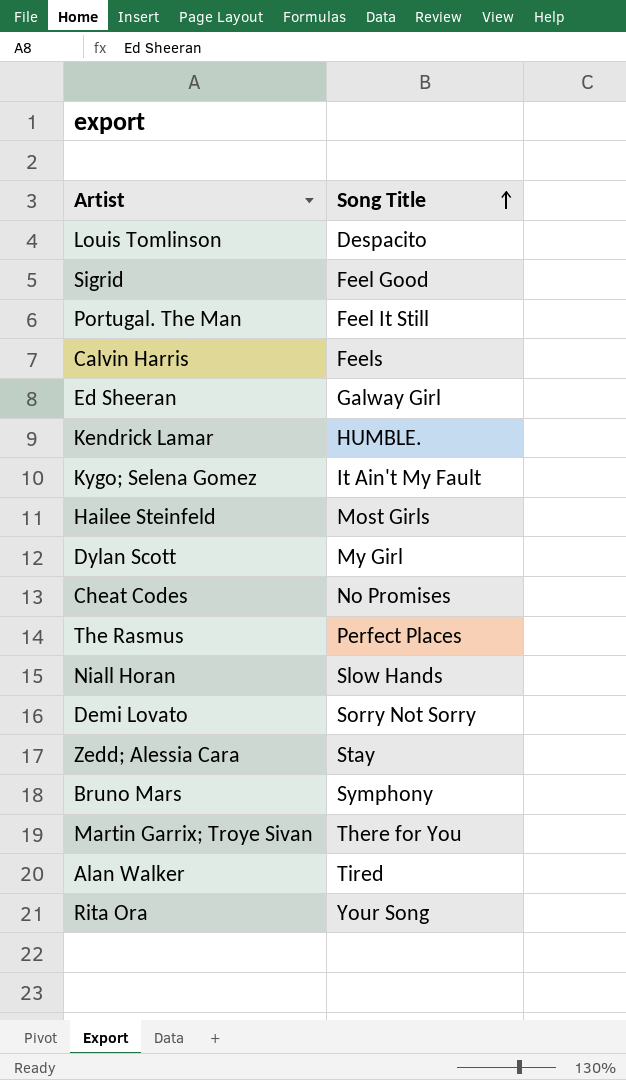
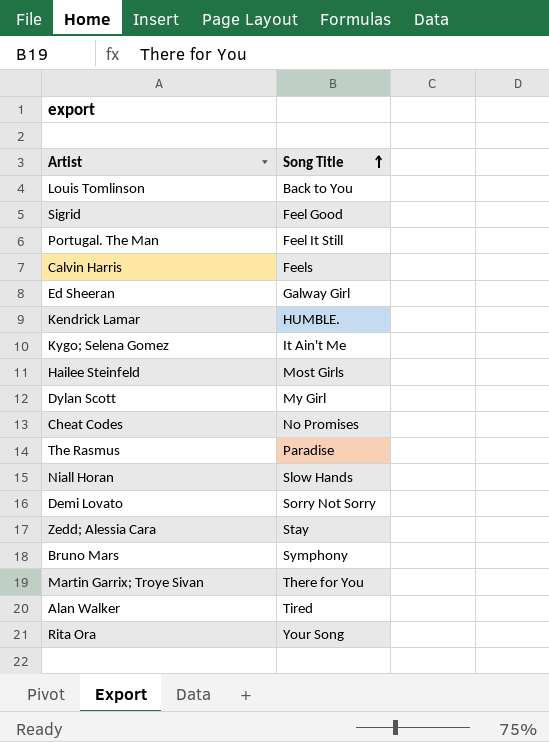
Louis Tomlinson | Song Title: Despacito -> Back to You
Kygo; Selena Gomez | Song Title: It Ain't My Fault -> It Ain't Me
The Rasmus | Song Title: Perfect Places -> Paradise

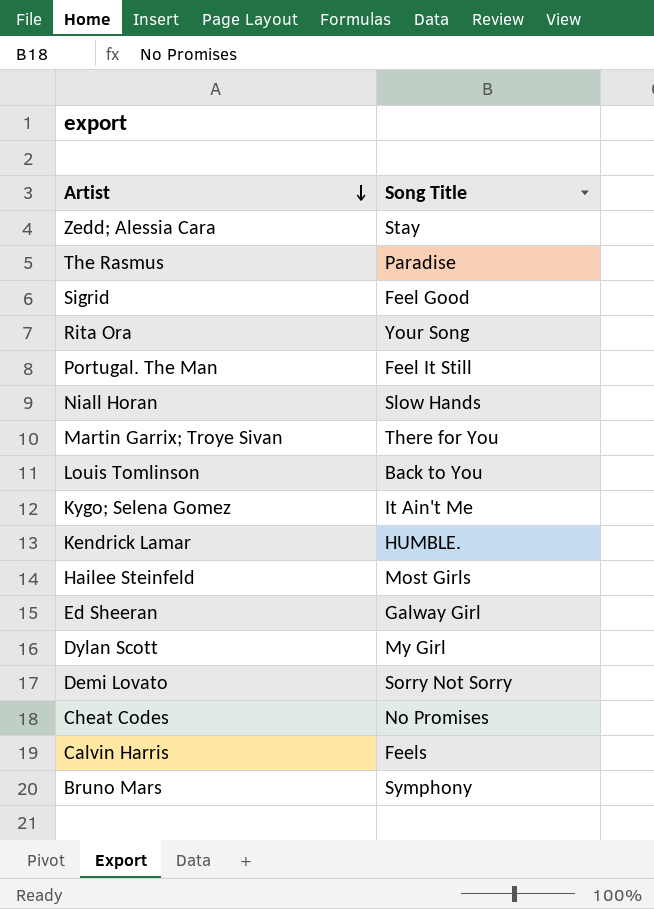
row order: Song Title ascending -> Artist descending
row Alan Walker: Tired -> none

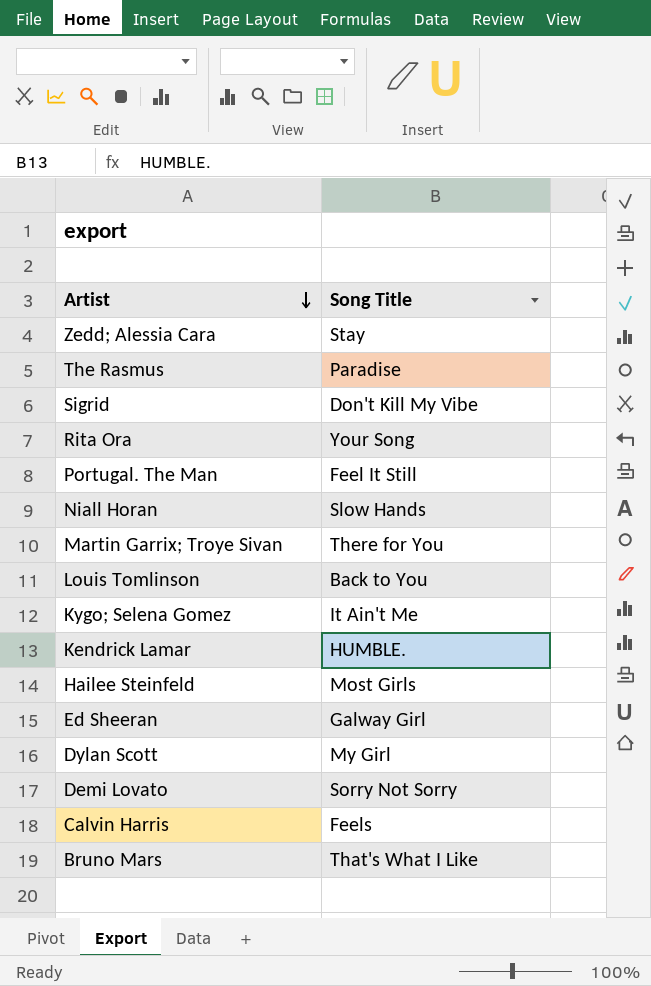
row Cheat Codes: No Promises -> none
Sigrid | Song Title: Feel Good -> Don't Kill My Vibe
Bruno Mars | Song Title: Symphony -> That's What I Like

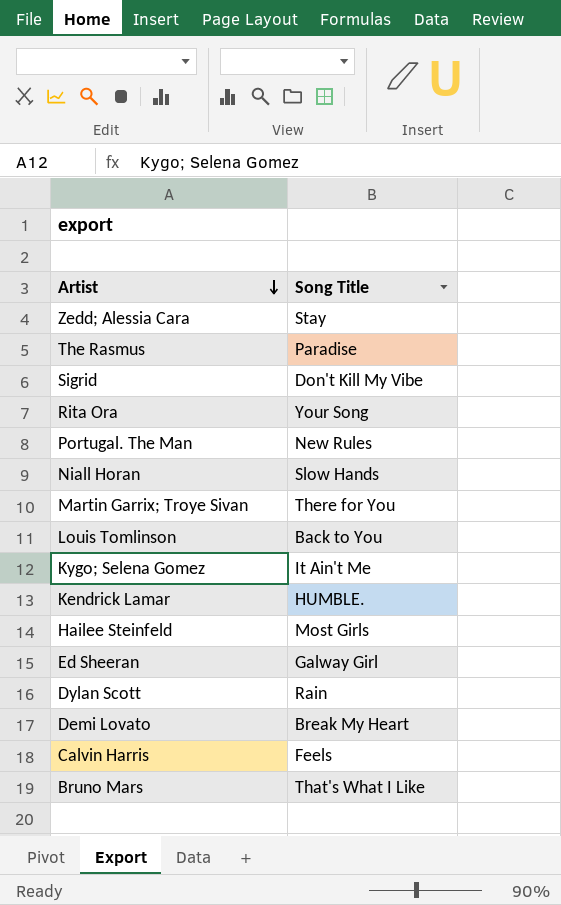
Portugal. The Man | Song Title: Feel It Still -> New Rules
Dylan Scott | Song Title: My Girl -> Rain
Demi Lovato | Song Title: Sorry Not Sorry -> Break My Heart

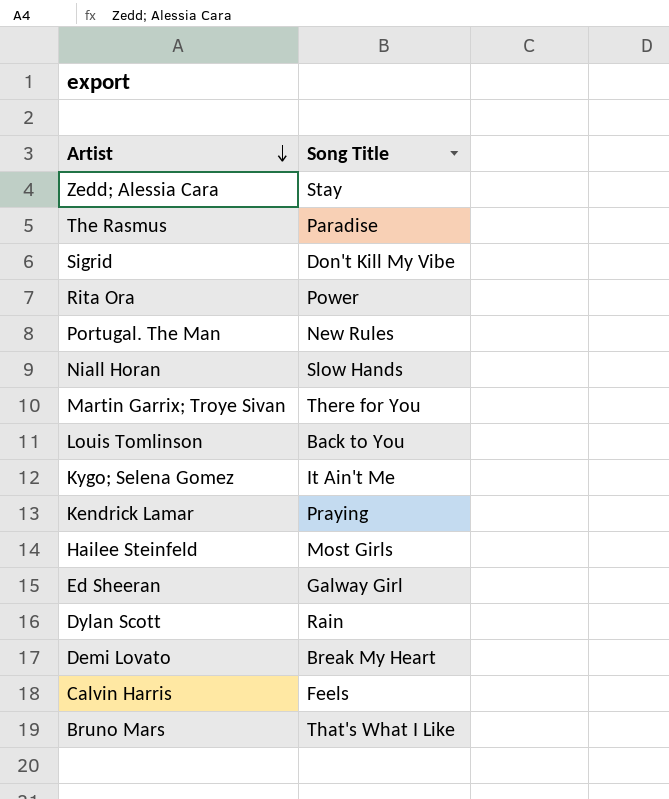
Rita Ora | Song Title: Your Song -> Power
Kendrick Lamar | Song Title: HUMBLE. -> Praying

